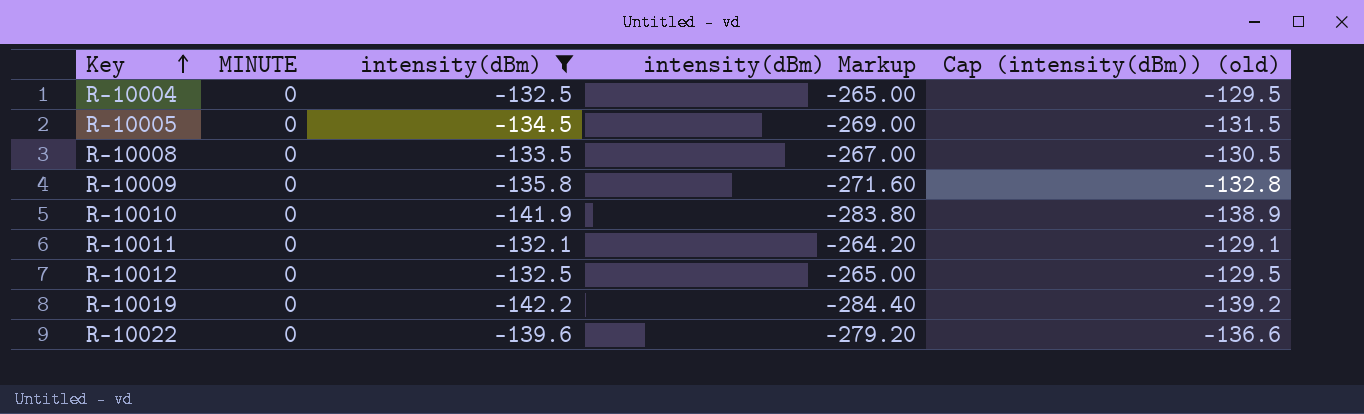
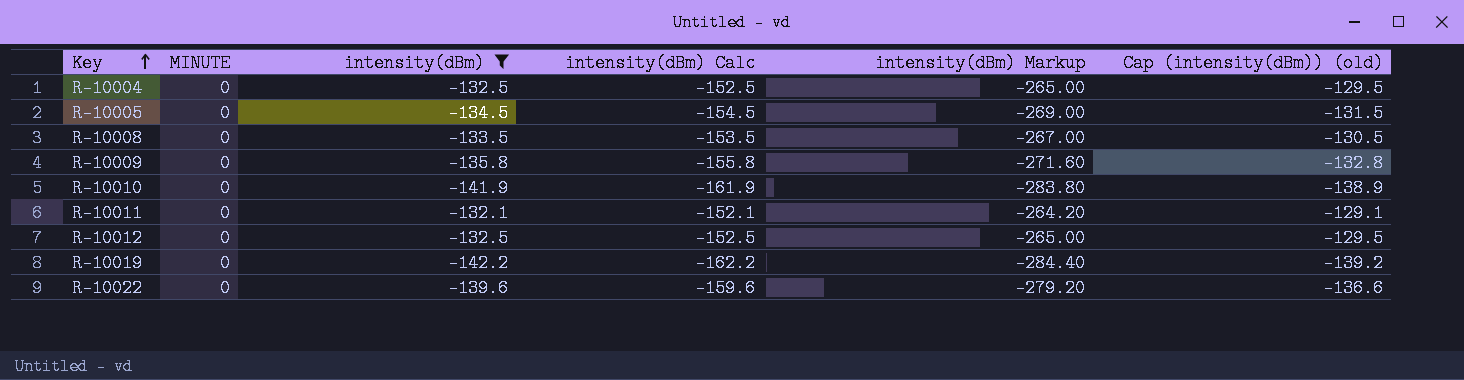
column intensity(dBm) Calc | formula: none -> [intensity(dBm)] - 20

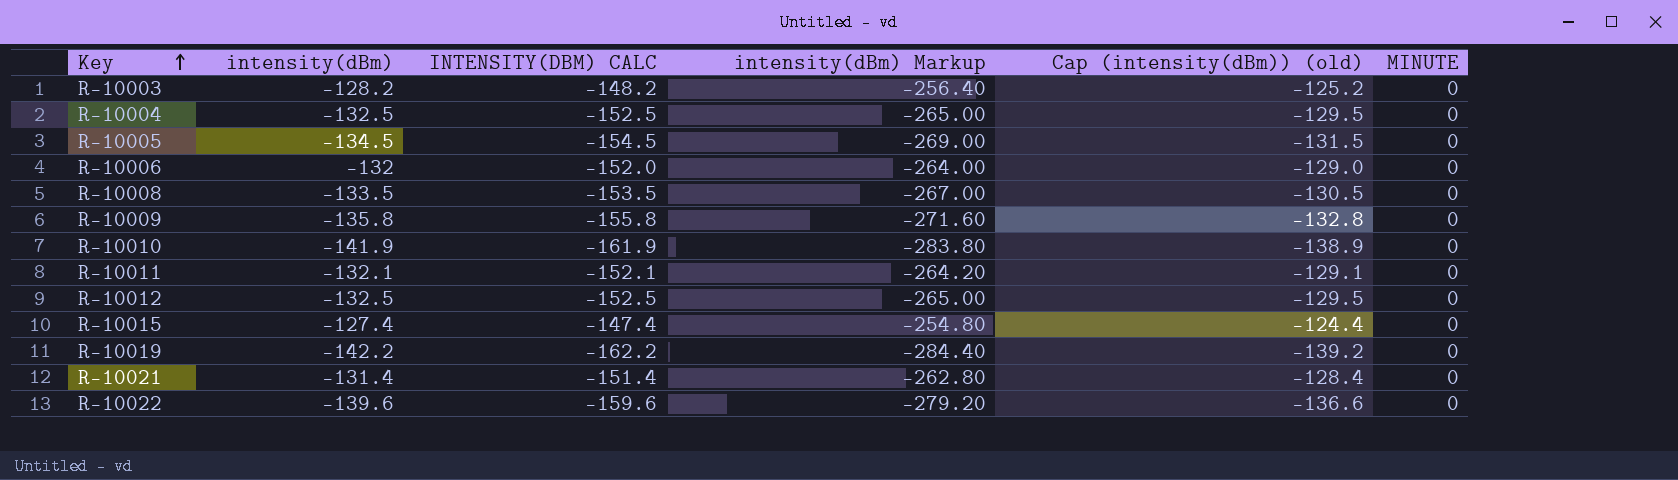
filter: intensity(dBm) <= -132.1 -> none
column name: intensity(dBm) Calc -> INTENSITY(DBM) CALC
column MINUTE | position: 2 -> 6

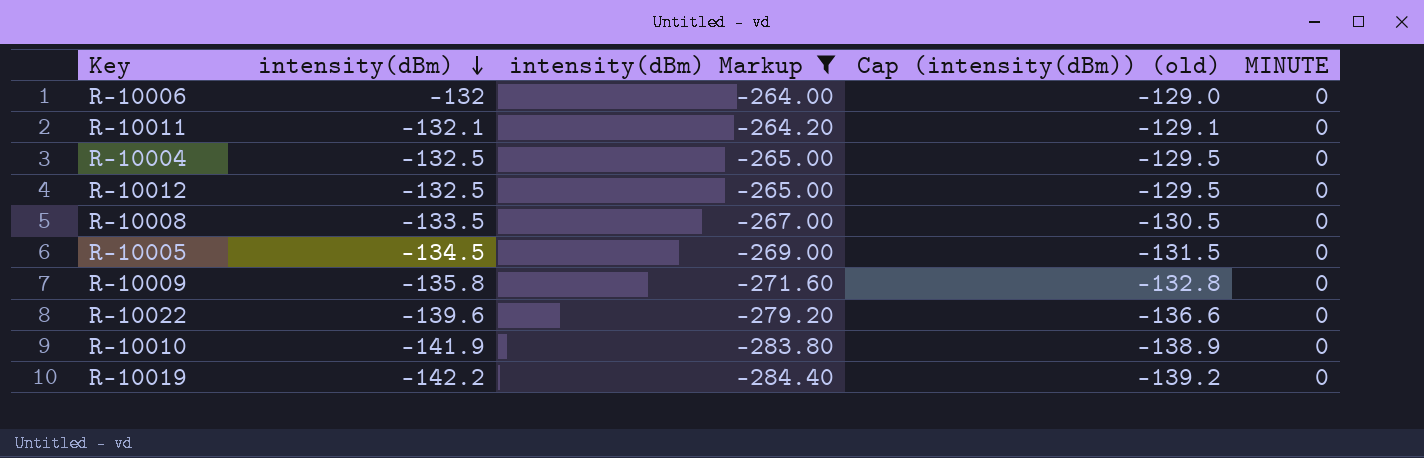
filter: none -> intensity(dBm) Markup <= -264.00
row order: Key ascending -> intensity(dBm) descending
column INTENSITY(DBM) CALC | formula: [intensity(dBm)] - 20 -> none

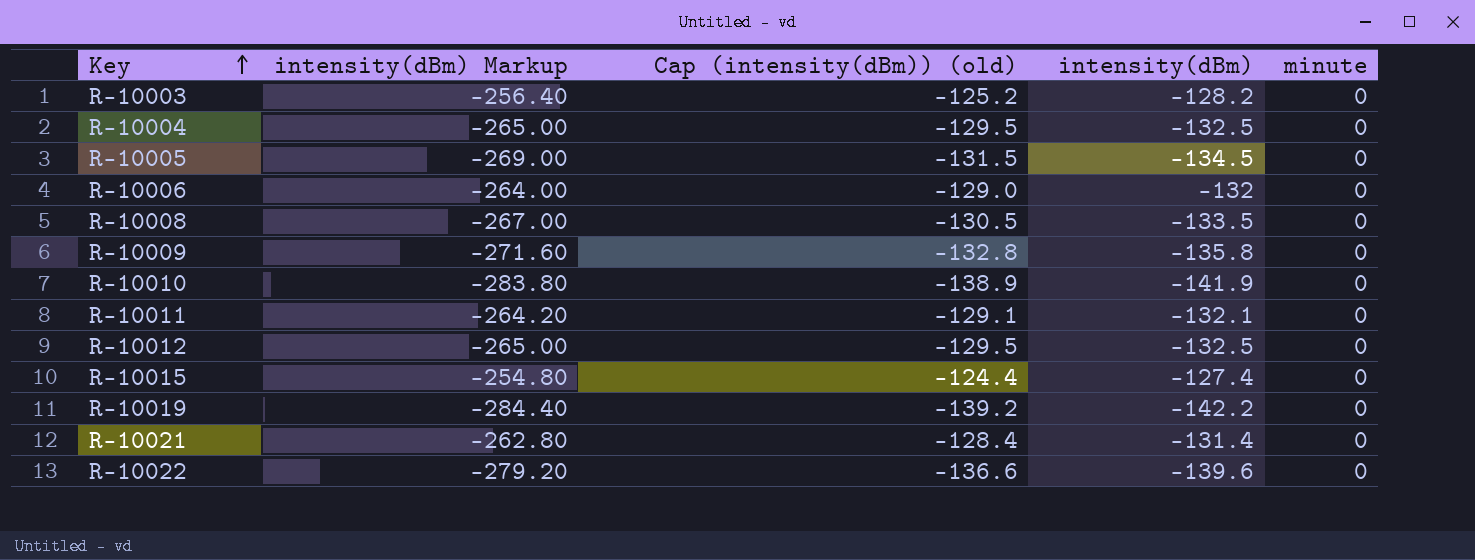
filter: intensity(dBm) Markup <= -264.00 -> none
row order: intensity(dBm) descending -> Key ascending
column intensity(dBm) | position: 2 -> 4
column name: MINUTE -> minute

